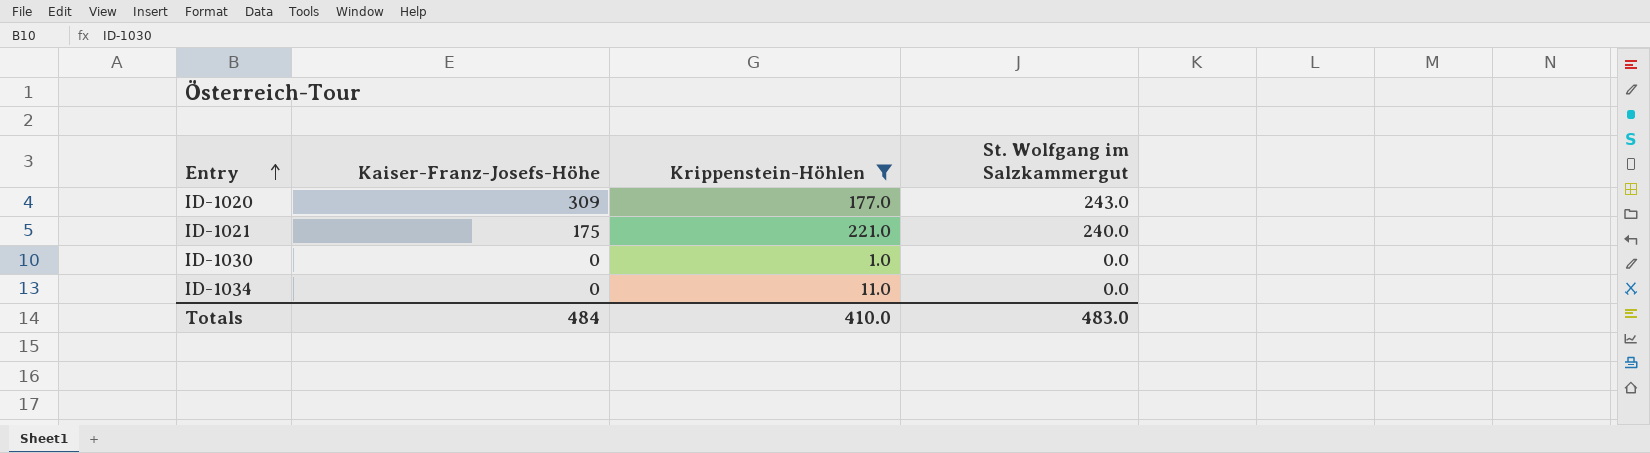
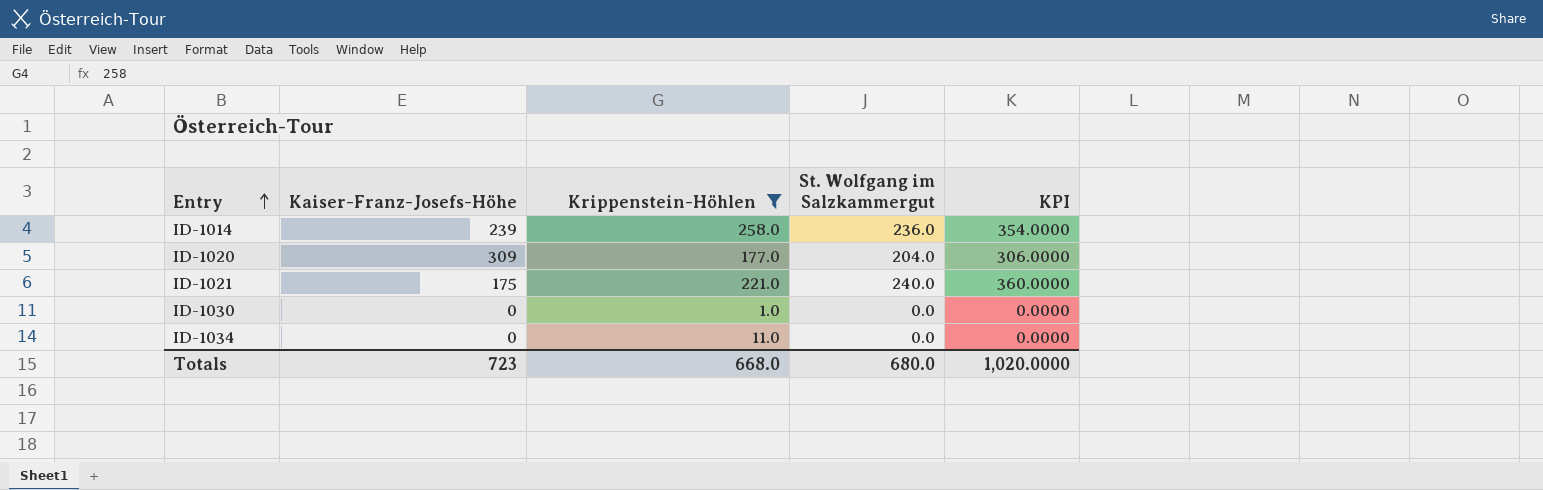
column KPI | formula: none -> [St. Wolfgang im Salzkammergut] * 1.5
row ID-1014: none -> 239 | 258.0 | 236.0 | 354.0000
ID-1020 | St. Wolfgang im Salzkammergut: 243.0 -> 204.0
Totals | Kaiser-Franz-Josefs-Höhe: 484 -> 723
Totals | Krippenstein-Höhlen: 410.0 -> 668.0
Totals | St. Wolfgang im Salzkammergut: 483.0 -> 680.0

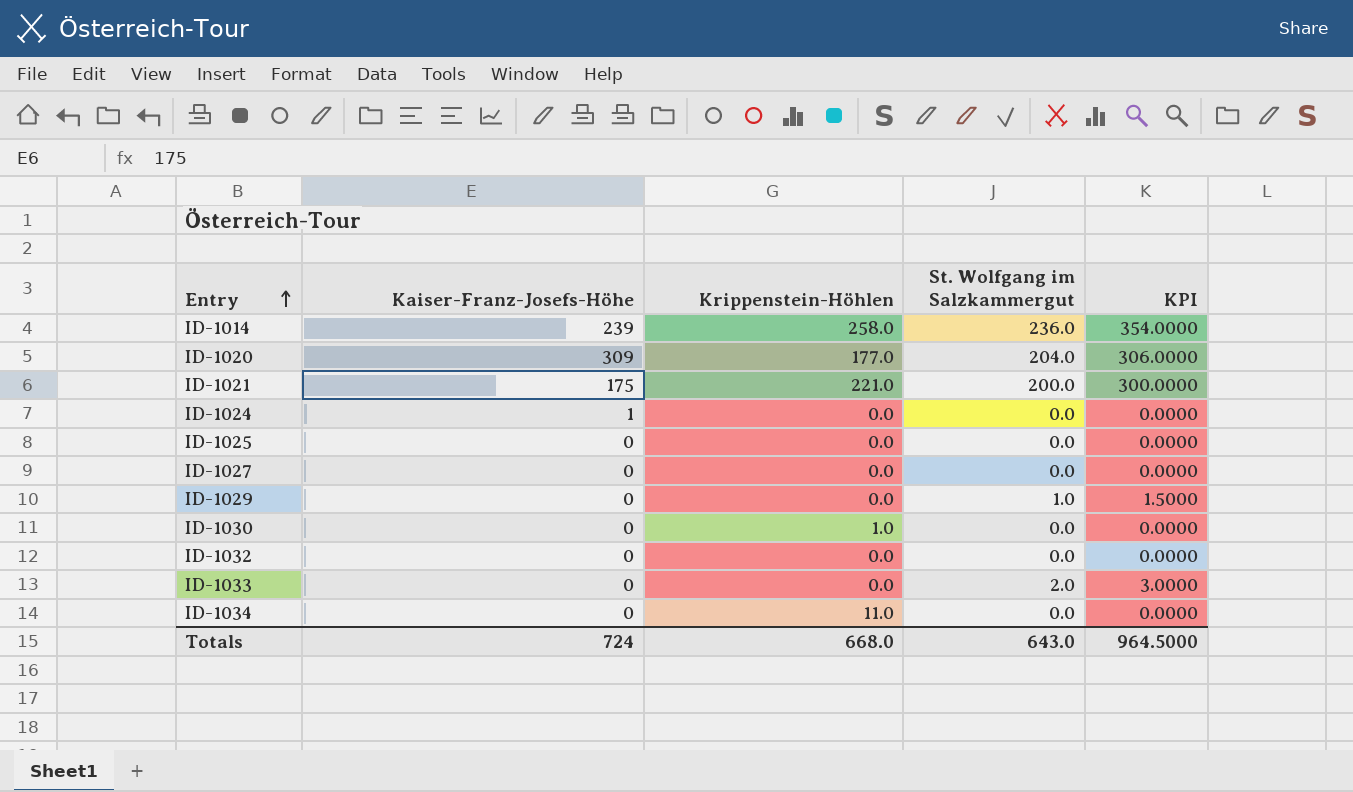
filter: Krippenstein-Höhlen != 0.0 -> none
ID-1021 | St. Wolfgang im Salzkammergut: 240.0 -> 200.0
ID-1021 | KPI: 360.0000 -> 300.0000
Totals | Kaiser-Franz-Josefs-Höhe: 723 -> 724
Totals | St. Wolfgang im Salzkammergut: 680.0 -> 643.0
Totals | KPI: 1,020.0000 -> 964.5000

